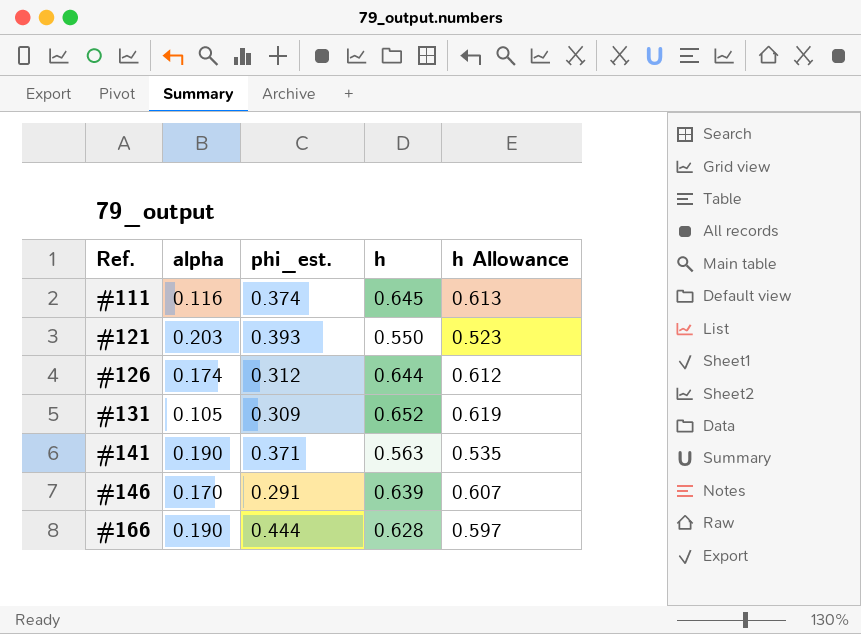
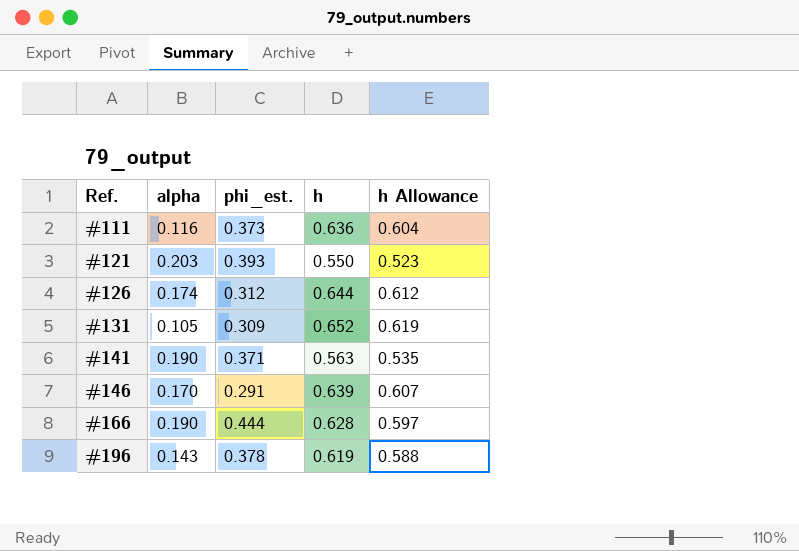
#111 | phi_est.: 0.374 -> 0.373
#111 | h: 0.645 -> 0.636
#111 | h Allowance: 0.613 -> 0.604
row #196: none -> 0.143 | 0.378 | 0.619 | 0.588

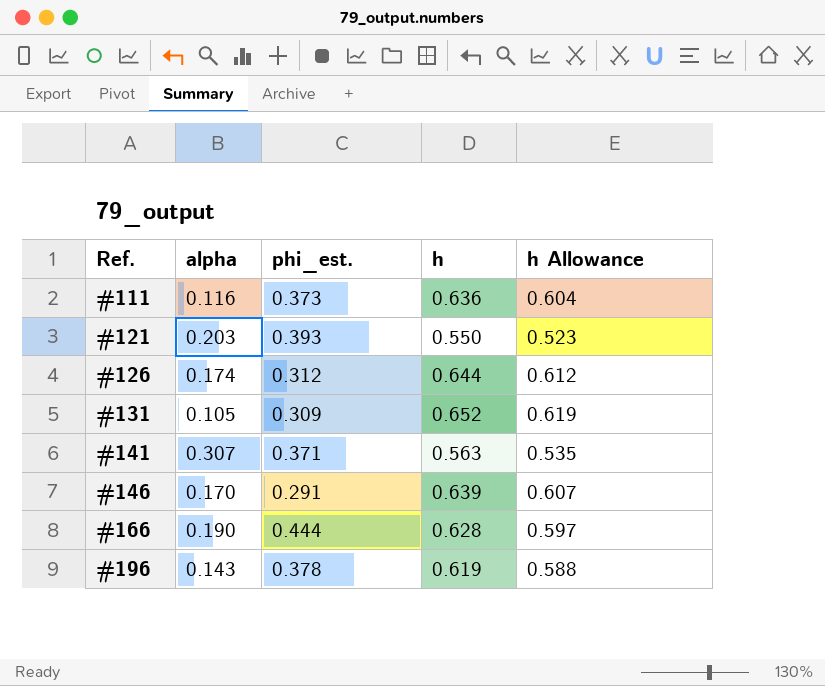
#141 | alpha: 0.190 -> 0.307

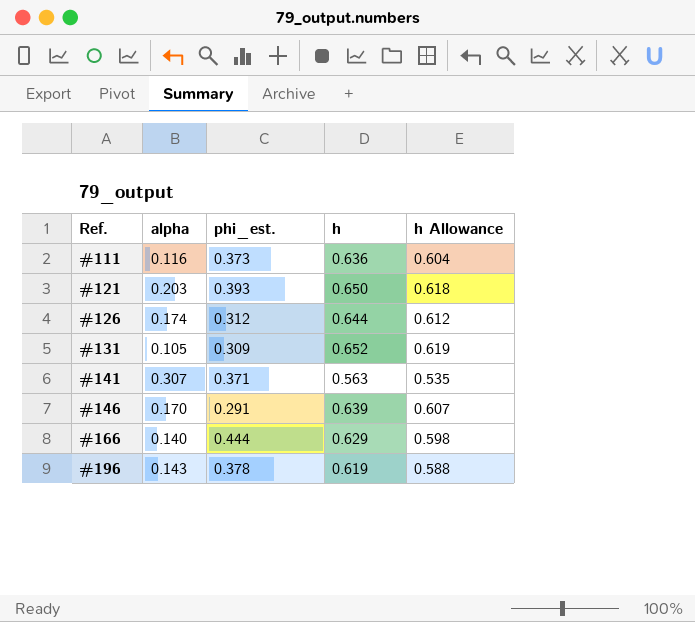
#121 | h: 0.550 -> 0.650
#121 | h Allowance: 0.523 -> 0.618
#166 | alpha: 0.190 -> 0.140
#166 | h: 0.628 -> 0.629
#166 | h Allowance: 0.597 -> 0.598

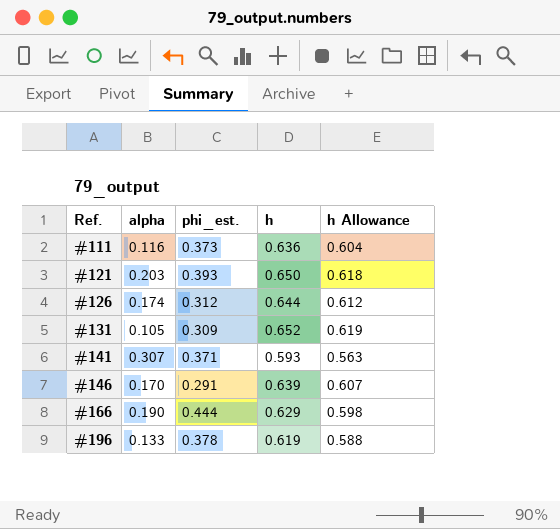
#141 | h: 0.563 -> 0.593
#141 | h Allowance: 0.535 -> 0.563
#166 | alpha: 0.140 -> 0.190
#196 | alpha: 0.143 -> 0.133

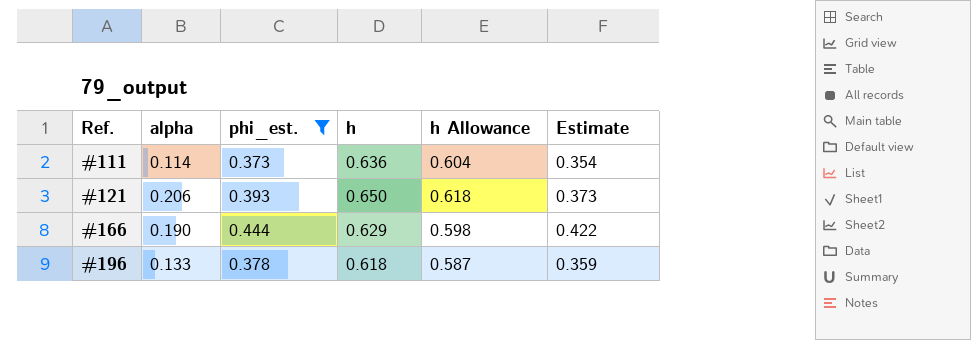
filter: none -> phi_est. >= 0.373
column Estimate | formula: none -> [phi_est.] * 0.95
#111 | alpha: 0.116 -> 0.114
#121 | alpha: 0.203 -> 0.206
#196 | h: 0.619 -> 0.618
#196 | h Allowance: 0.588 -> 0.587

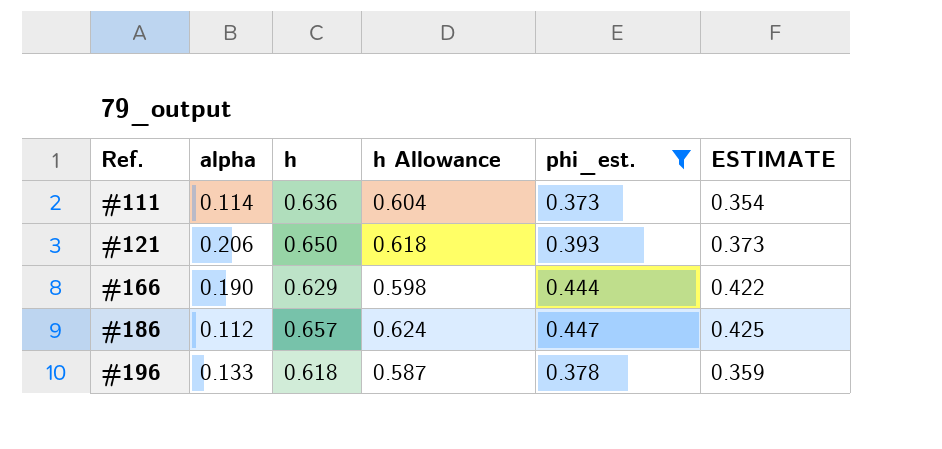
column phi_est. | position: 3 -> 5
column name: Estimate -> ESTIMATE
row #186: none -> 0.112 | 0.657 | 0.624 | 0.447 | 0.425

